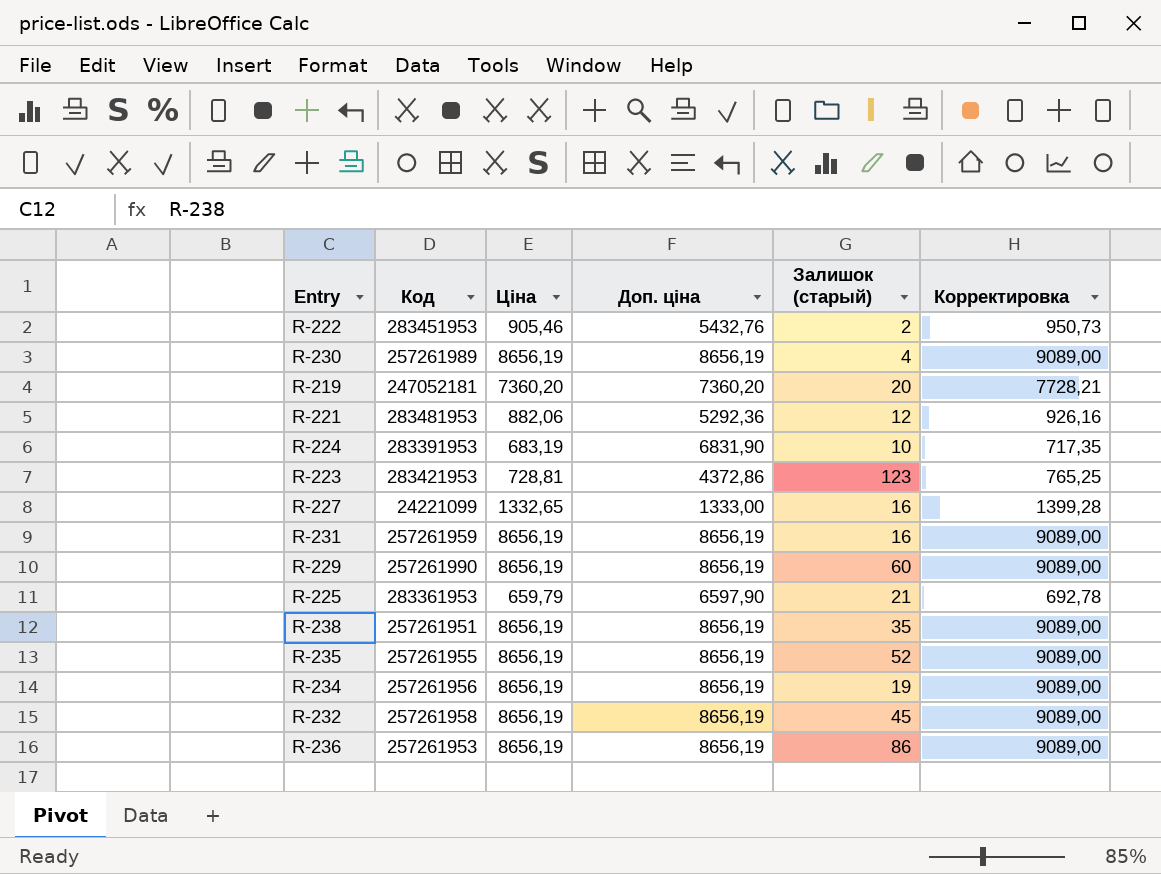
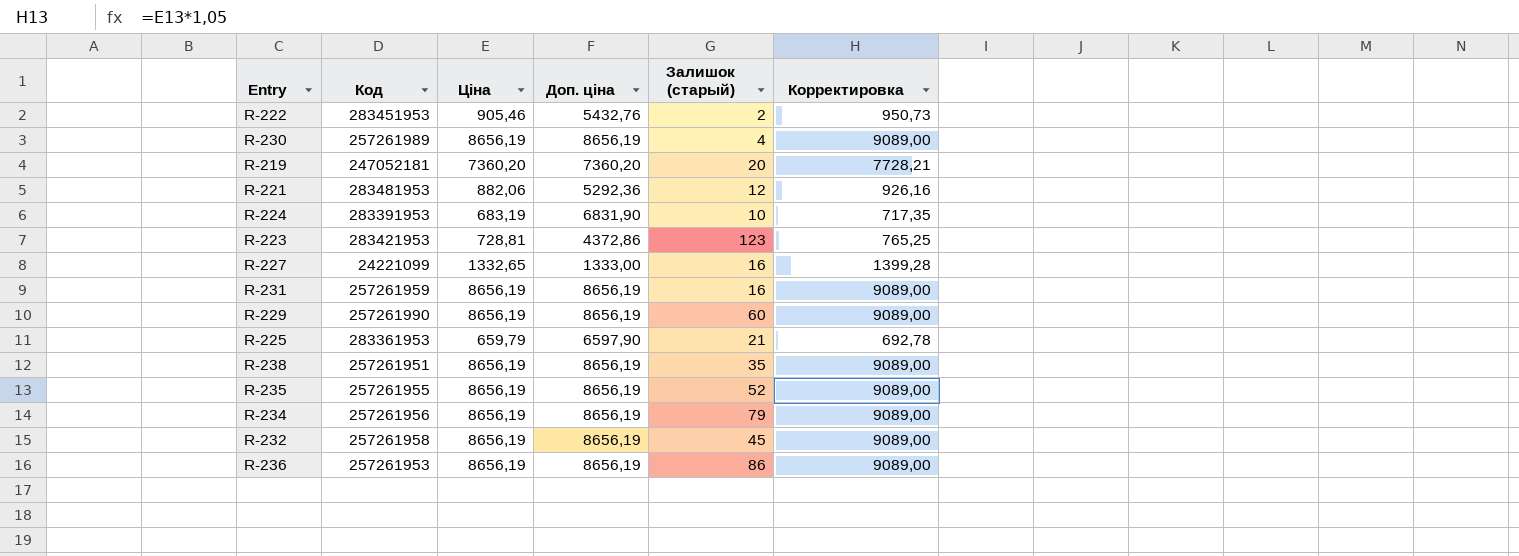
R-234 | Залишок (старый): 19 -> 79

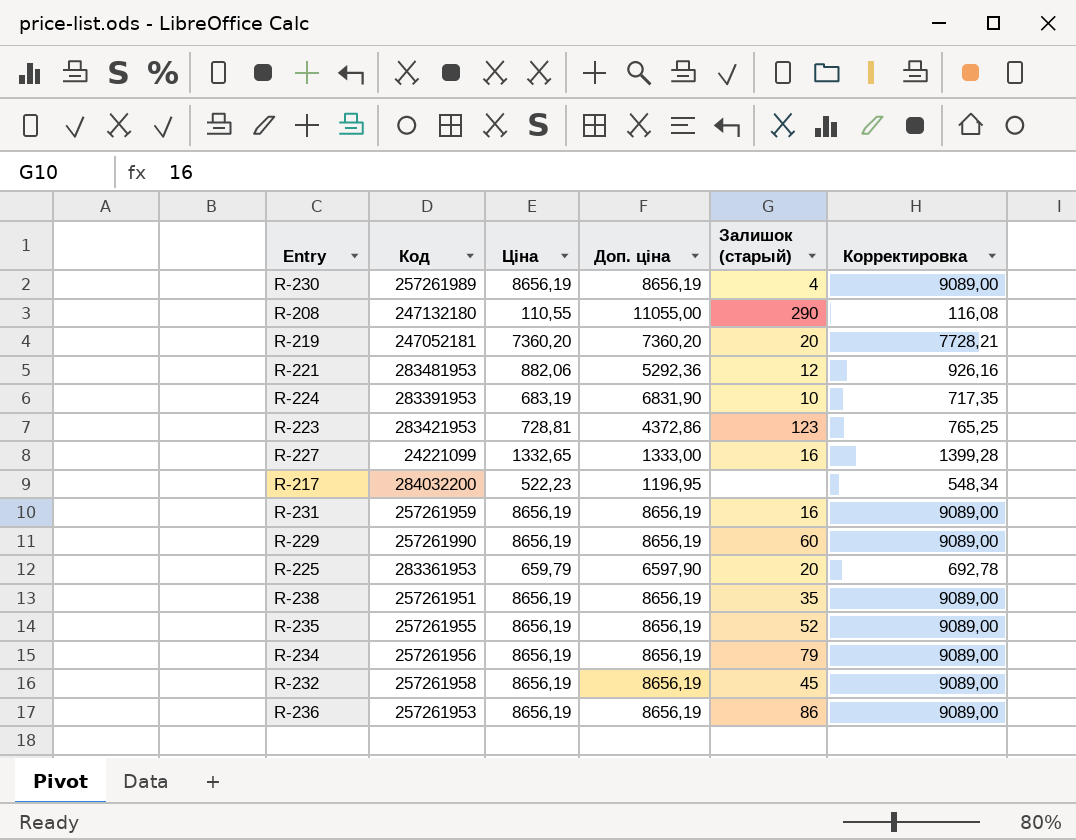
row R-222: 283451953 | 905,46 | 5432,76 | 2 | 950,73 -> none
row R-208: none -> 247132180 | 110,55 | 11055,00 | 290 | 116,08
row R-217: none -> 284032200 | 522,23 | 1196,95 | none | 548,34
R-225 | Залишок (старый): 21 -> 20

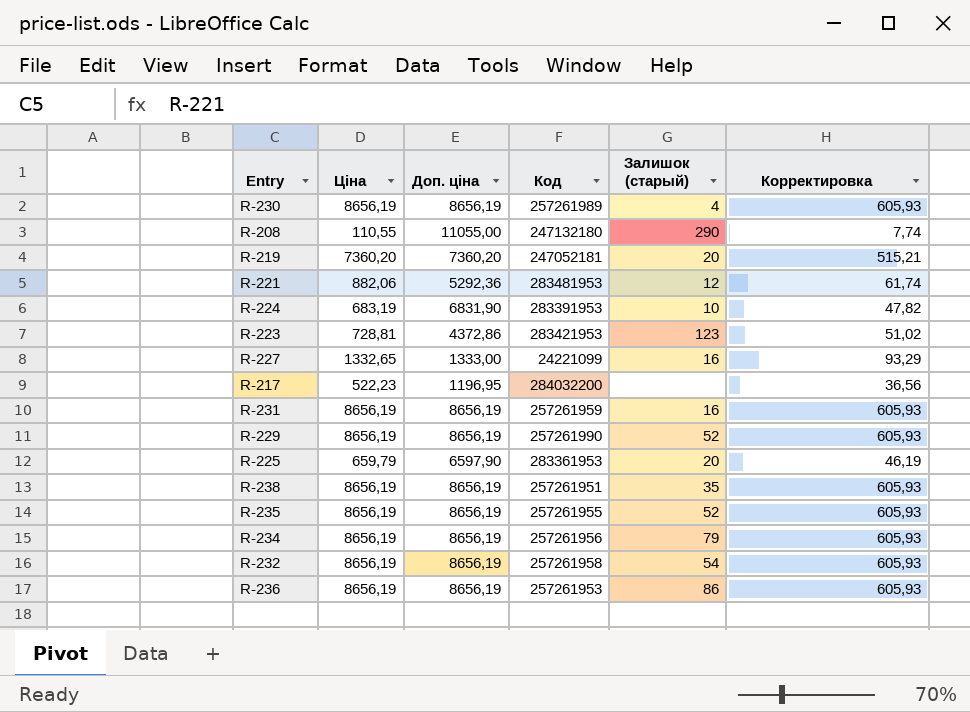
column Код | position: 2 -> 4
column Корректировка | formula: [Ціна] * 1,05 -> [Ціна] * 0,07
R-229 | Залишок (старый): 60 -> 52
R-232 | Залишок (старый): 45 -> 54

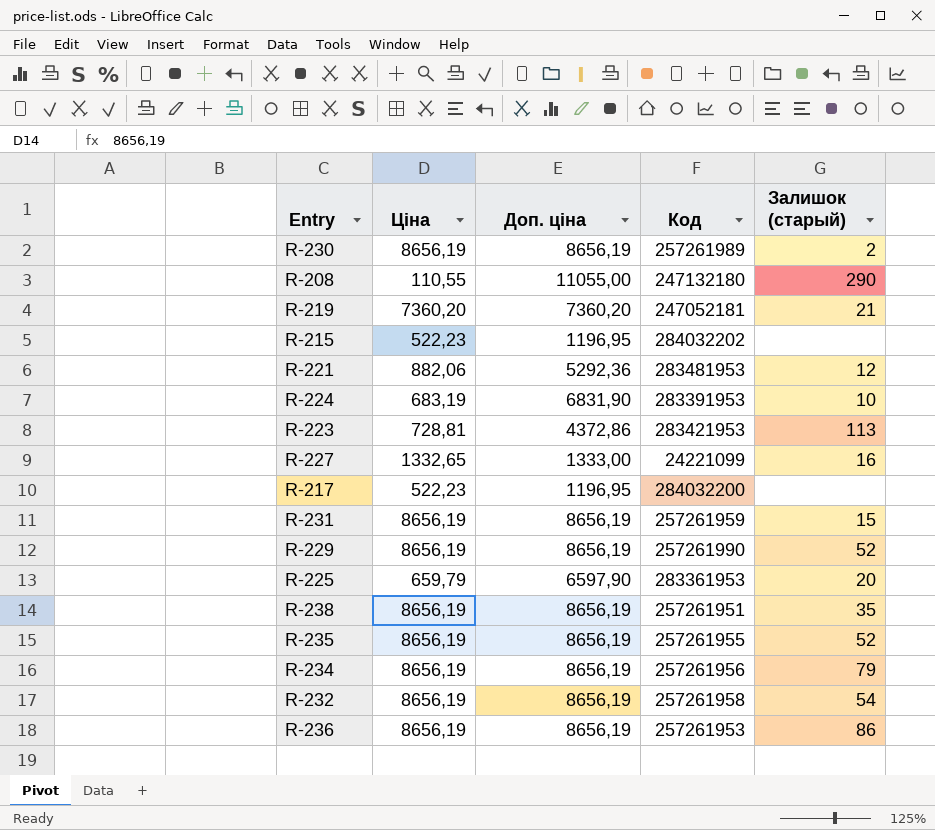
column Корректировка | formula: [Ціна] * 0,07 -> none
R-230 | Залишок (старый): 4 -> 2
R-219 | Залишок (старый): 20 -> 21
row R-215: none -> 522,23 | 1196,95 | 284032202 | none
R-223 | Залишок (старый): 123 -> 113
R-231 | Залишок (старый): 16 -> 15

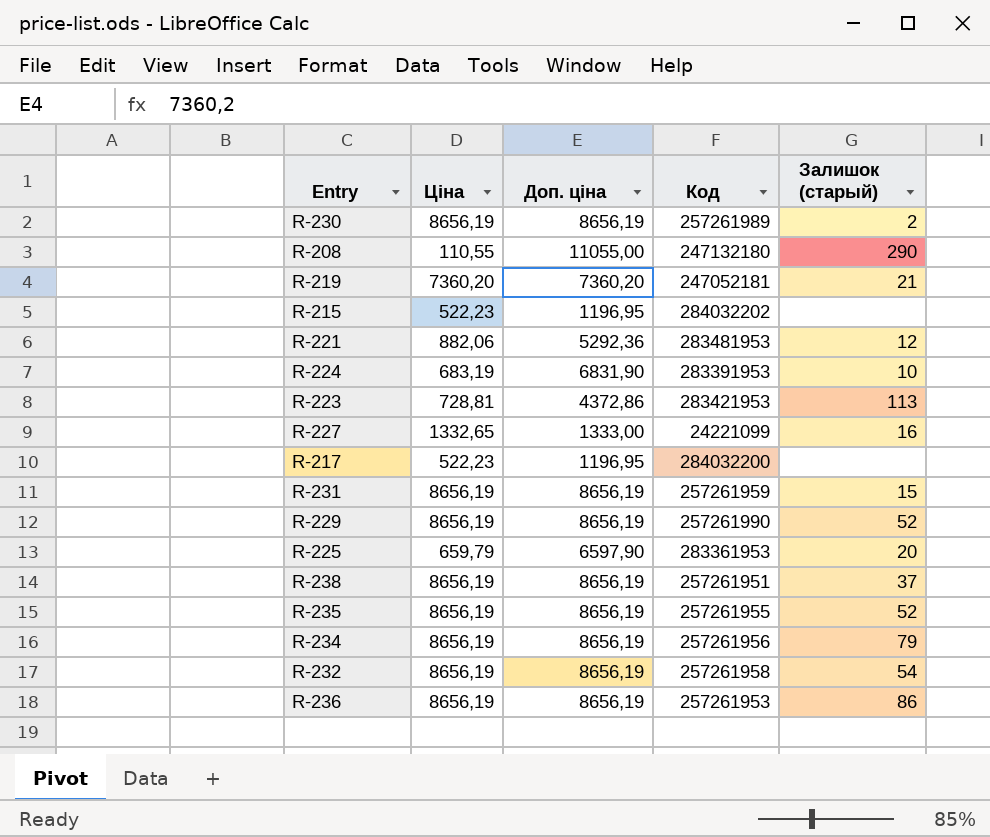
R-238 | Залишок (старый): 35 -> 37

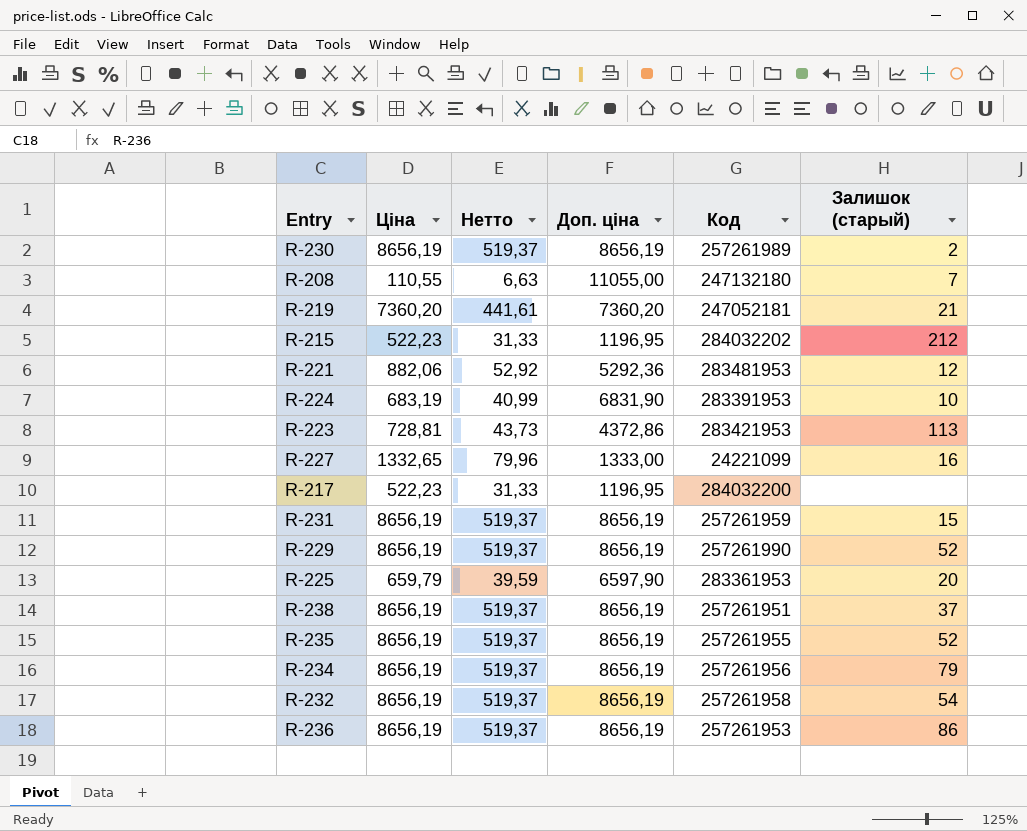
column Нетто | formula: none -> [Ціна] * 0,06
R-208 | Залишок (старый): 290 -> 7
R-215 | Залишок (старый): none -> 212

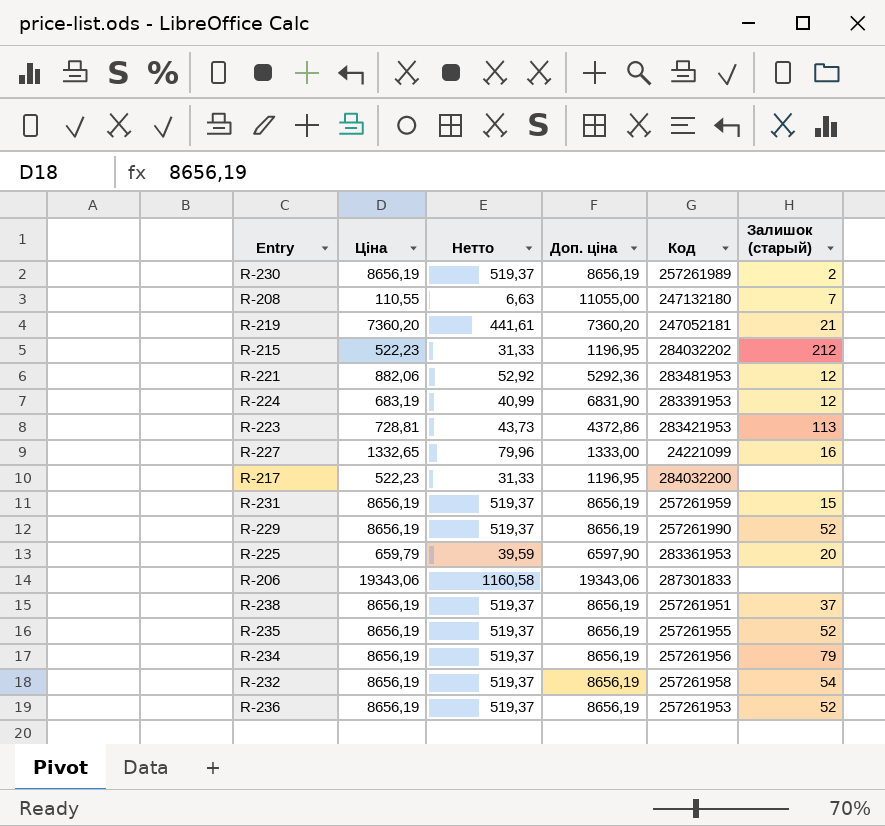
R-224 | Залишок (старый): 10 -> 12
row R-206: none -> 19343,06 | 1160,58 | 19343,06 | 287301833 | none
R-236 | Залишок (старый): 86 -> 52

